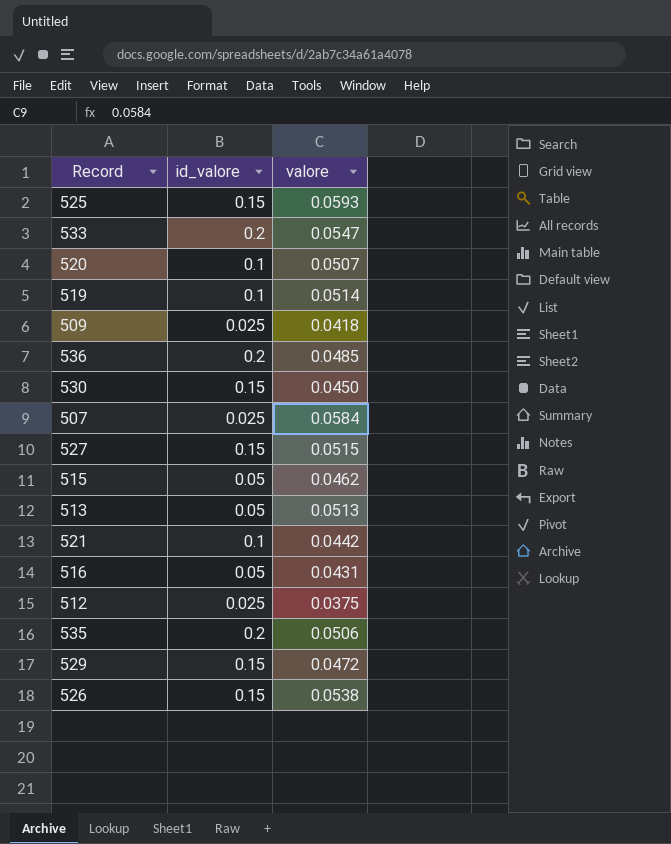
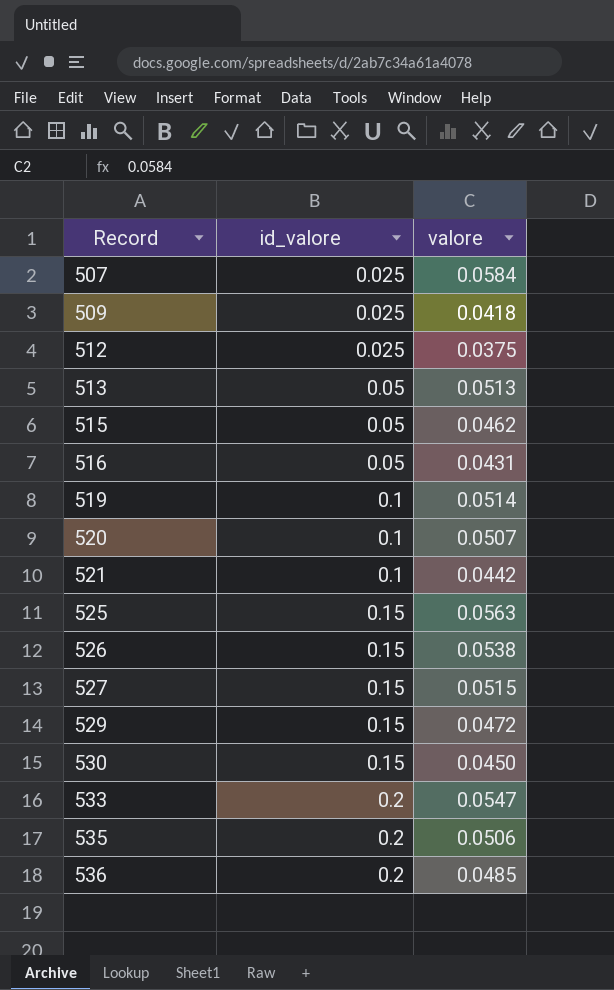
row order: none -> Record ascending
525 | valore: 0.0593 -> 0.0563

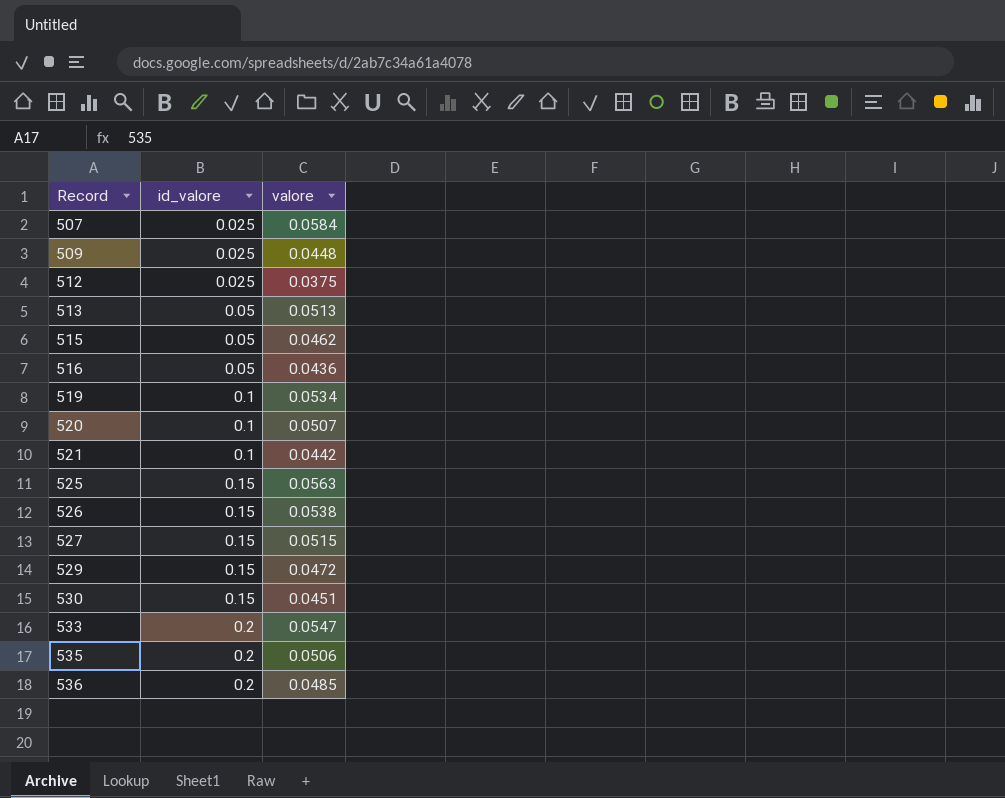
509 | valore: 0.0418 -> 0.0448
516 | valore: 0.0431 -> 0.0436
519 | valore: 0.0514 -> 0.0534
530 | valore: 0.0450 -> 0.0451

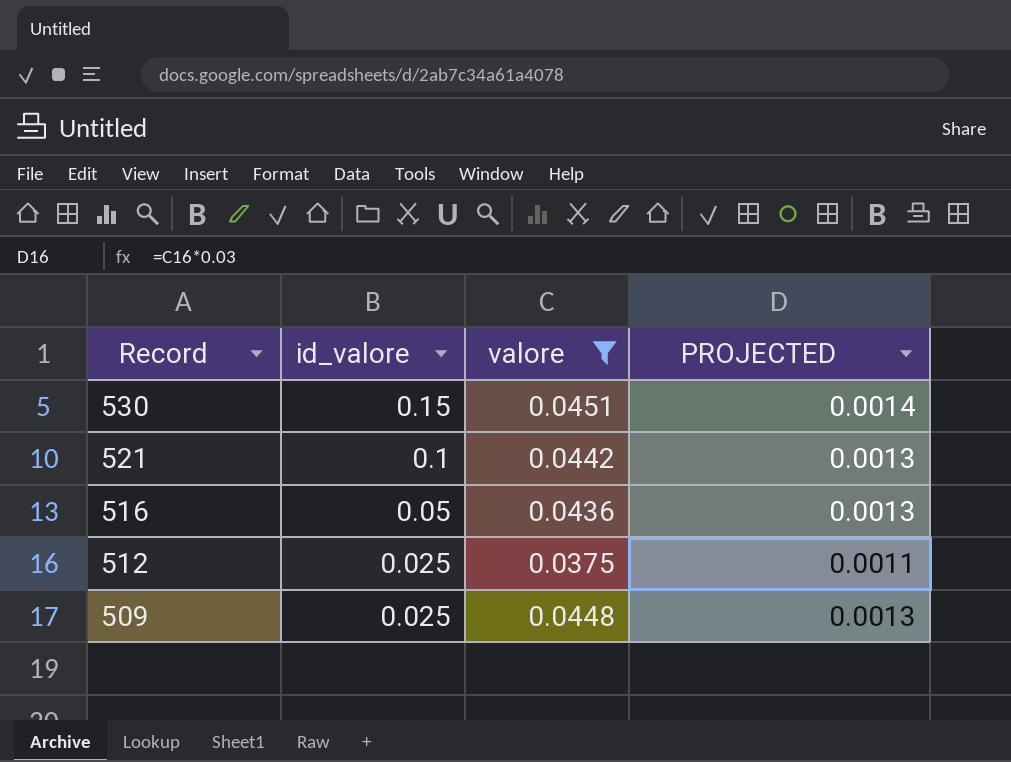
filter: none -> valore <= 0.0451
row order: Record ascending -> Record descending
column PROJECTED | formula: none -> [valore] * 0.03

